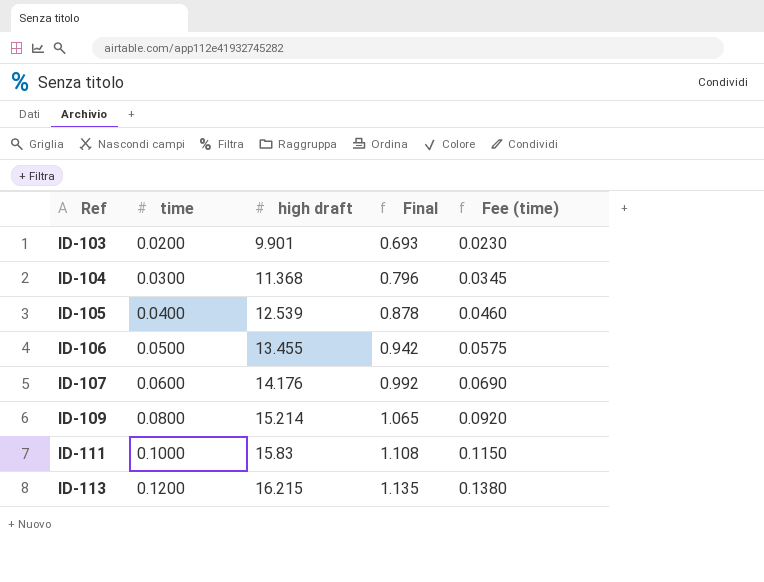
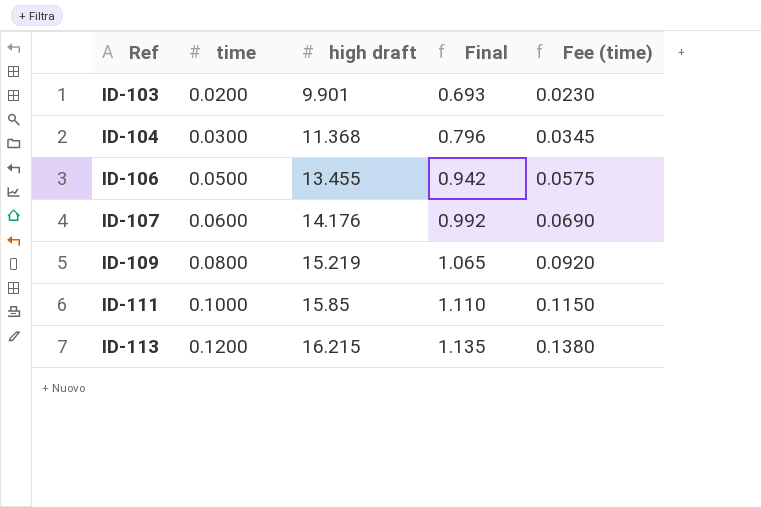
row ID-105: 0.0400 | 12.539 | 0.878 | 0.0460 -> none
ID-109 | high draft: 15.214 -> 15.219
ID-111 | high draft: 15.83 -> 15.85
ID-111 | Final: 1.108 -> 1.110

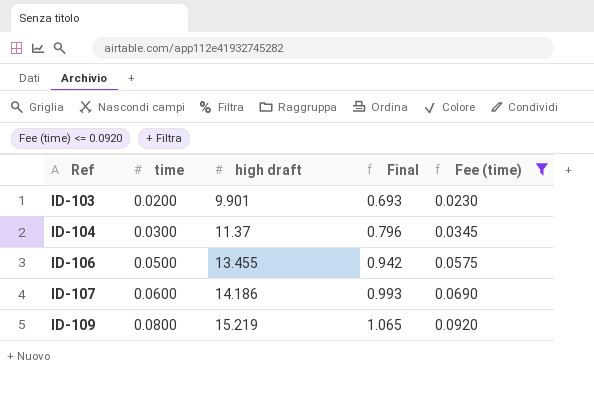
filter: none -> Fee (time) <= 0.0920
ID-104 | high draft: 11.368 -> 11.37
ID-107 | high draft: 14.176 -> 14.186
ID-107 | Final: 0.992 -> 0.993

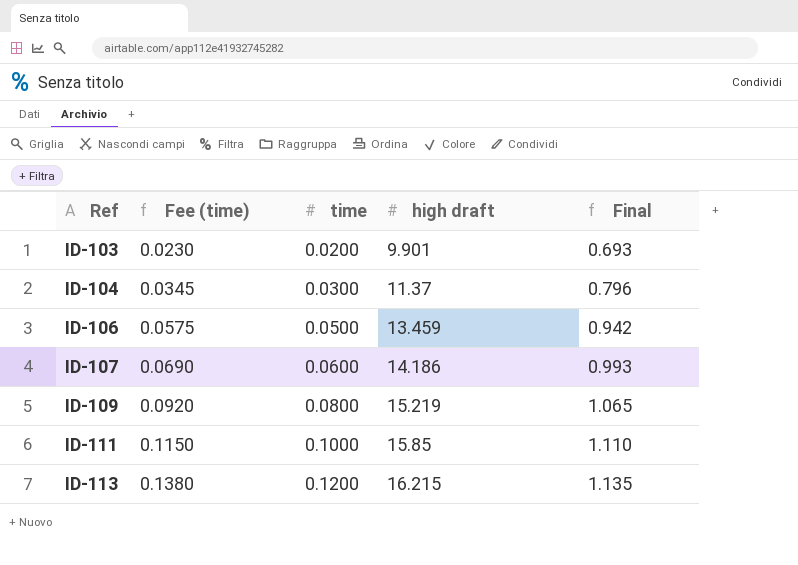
filter: Fee (time) <= 0.0920 -> none
column Fee (time) | position: 5 -> 2
ID-106 | high draft: 13.455 -> 13.459

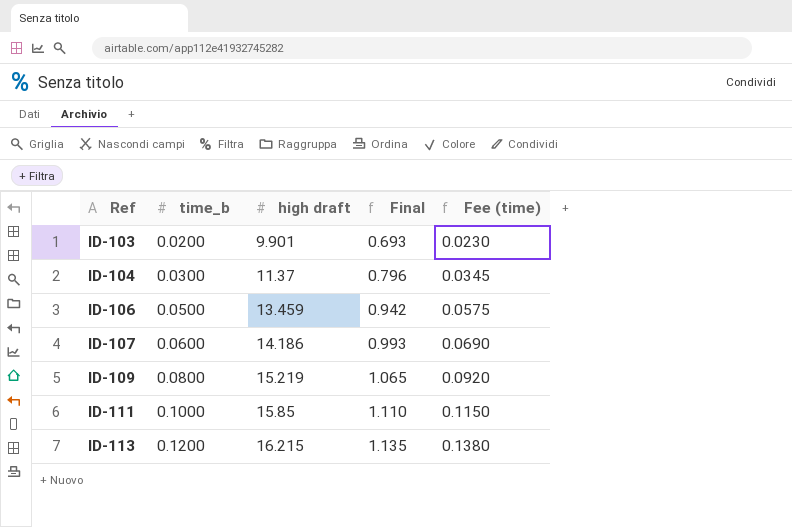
column name: time -> time_b
column Fee (time) | position: 2 -> 5

